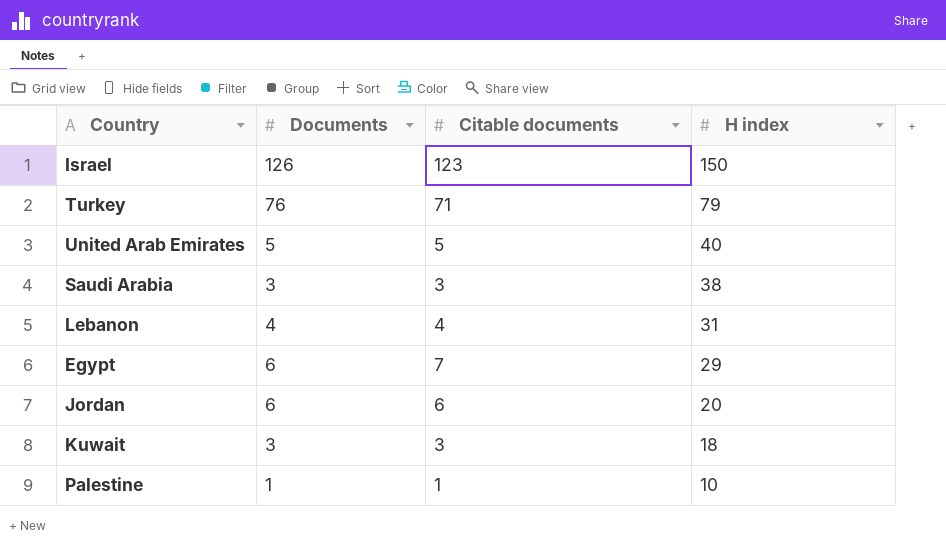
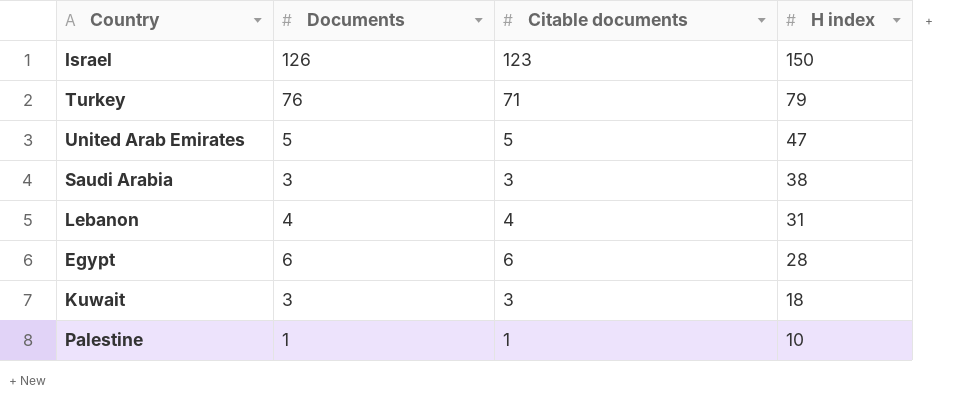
row Jordan: 6 | 6 | 20 -> none
United Arab Emirates | H index: 40 -> 47
Egypt | Citable documents: 7 -> 6
Egypt | H index: 29 -> 28

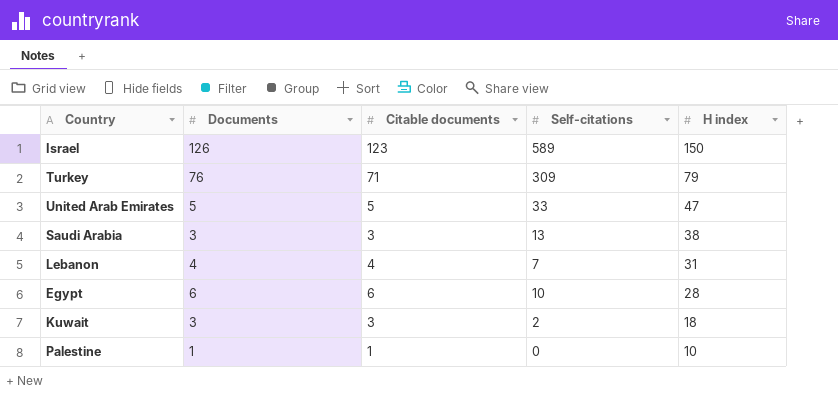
column Self-citations | position: none -> 4

